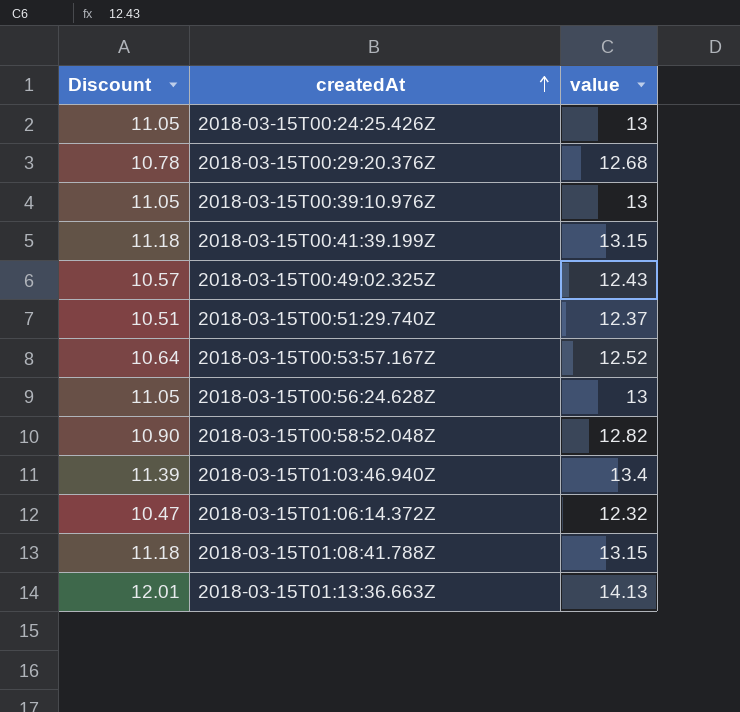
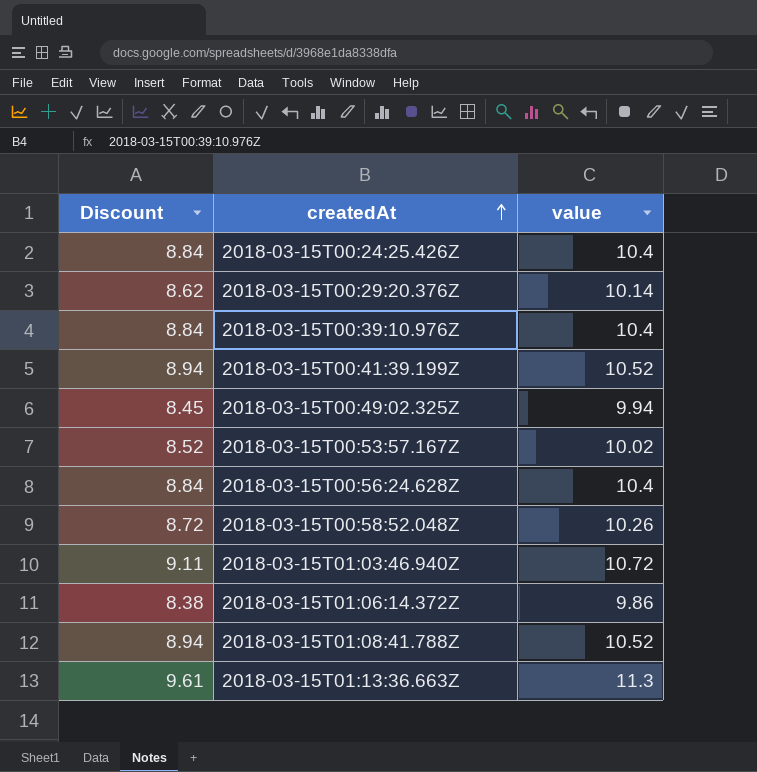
row 2018-03-15T00:51:29.740Z: 10.51 | 12.37 -> none
2018-03-15T00:24:25.426Z | Discount: 11.05 -> 8.84
2018-03-15T00:24:25.426Z | value: 13 -> 10.4
2018-03-15T00:29:20.376Z | Discount: 10.78 -> 8.62
2018-03-15T00:29:20.376Z | value: 12.68 -> 10.14
2018-03-15T00:39:10.976Z | Discount: 11.05 -> 8.84
2018-03-15T00:39:10.976Z | value: 13 -> 10.4
2018-03-15T00:41:39.199Z | Discount: 11.18 -> 8.94
2018-03-15T00:41:39.199Z | value: 13.15 -> 10.52
2018-03-15T00:49:02.325Z | Discount: 10.57 -> 8.45
2018-03-15T00:49:02.325Z | value: 12.43 -> 9.94
2018-03-15T00:53:57.167Z | Discount: 10.64 -> 8.52
2018-03-15T00:53:57.167Z | value: 12.52 -> 10.02
2018-03-15T00:56:24.628Z | Discount: 11.05 -> 8.84
2018-03-15T00:56:24.628Z | value: 13 -> 10.4
2018-03-15T00:58:52.048Z | Discount: 10.90 -> 8.72
2018-03-15T00:58:52.048Z | value: 12.82 -> 10.26
2018-03-15T01:03:46.940Z | Discount: 11.39 -> 9.11
2018-03-15T01:03:46.940Z | value: 13.4 -> 10.72
2018-03-15T01:06:14.372Z | Discount: 10.47 -> 8.38
2018-03-15T01:06:14.372Z | value: 12.32 -> 9.86
2018-03-15T01:08:41.788Z | Discount: 11.18 -> 8.94
2018-03-15T01:08:41.788Z | value: 13.15 -> 10.52
2018-03-15T01:13:36.663Z | Discount: 12.01 -> 9.61
2018-03-15T01:13:36.663Z | value: 14.13 -> 11.3

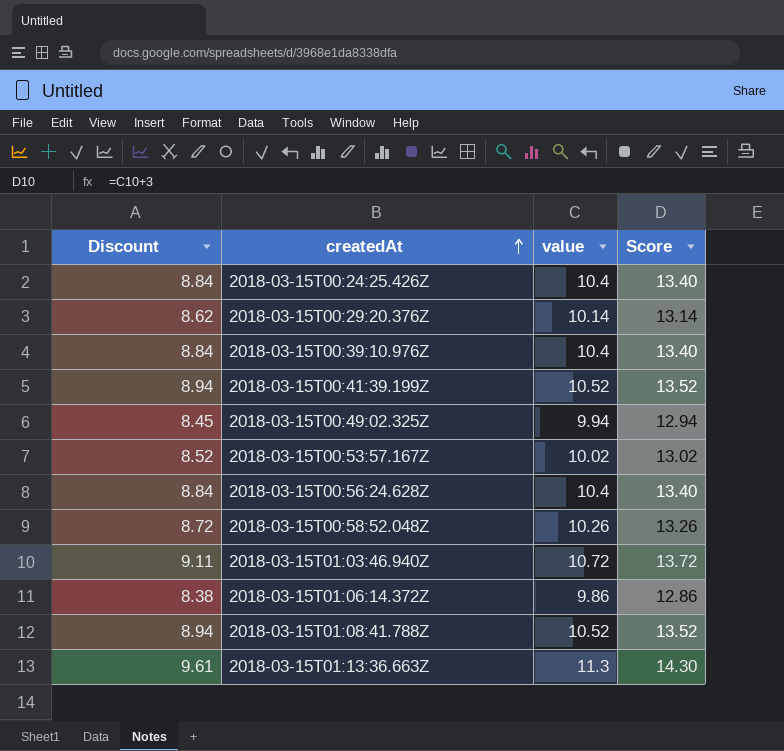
column Score | formula: none -> [value] + 3

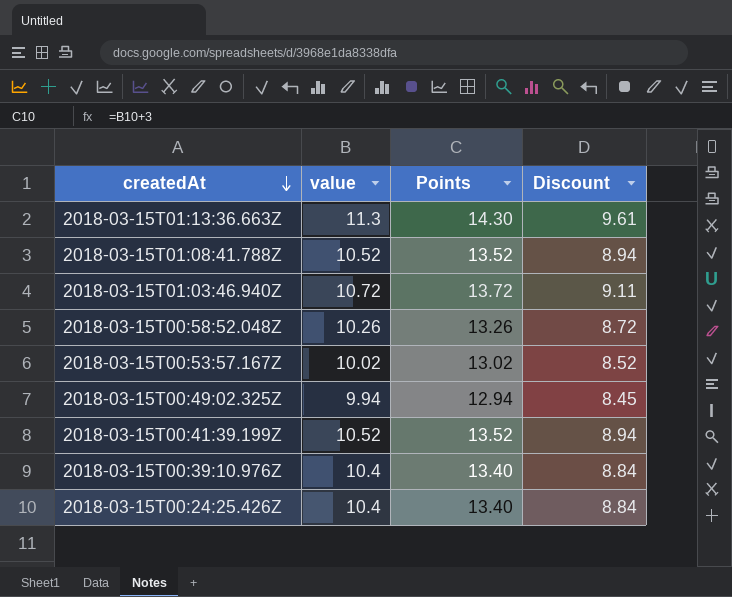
row order: createdAt ascending -> createdAt descending
column name: Score -> Points
column Discount | position: 1 -> 4
row 2018-03-15T00:29:20.376Z: 8.62 | 10.14 | 13.14 -> none
row 2018-03-15T00:56:24.628Z: 8.84 | 10.4 | 13.40 -> none
row 2018-03-15T01:06:14.372Z: 8.38 | 9.86 | 12.86 -> none

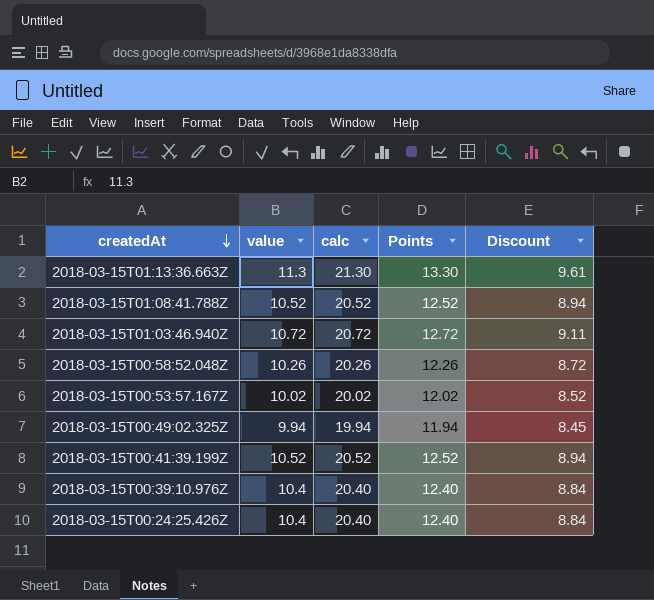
column calc | formula: none -> [value] + 10
column Points | formula: [value] + 3 -> [value] + 2

